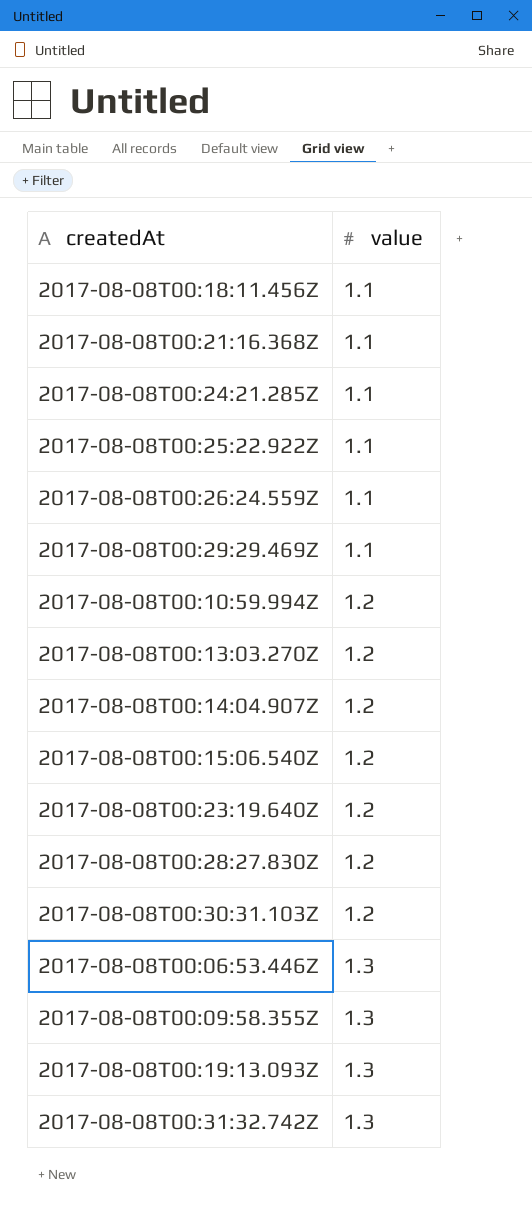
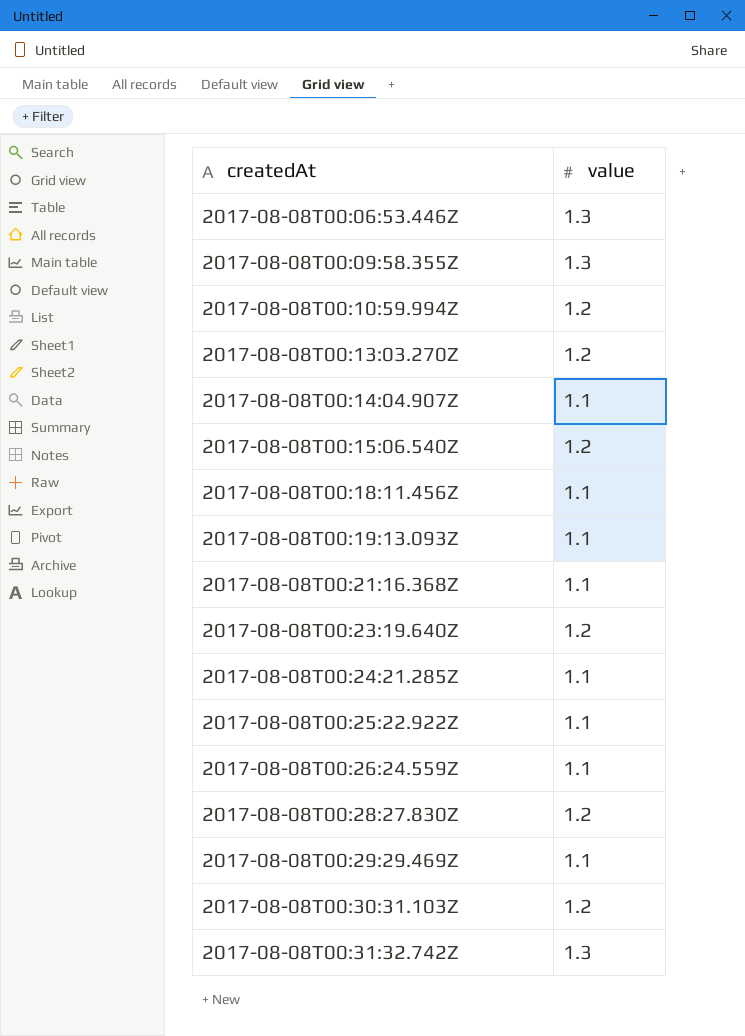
row order: value ascending -> createdAt ascending
2017-08-08T00:14:04.907Z | value: 1.2 -> 1.1
2017-08-08T00:19:13.093Z | value: 1.3 -> 1.1

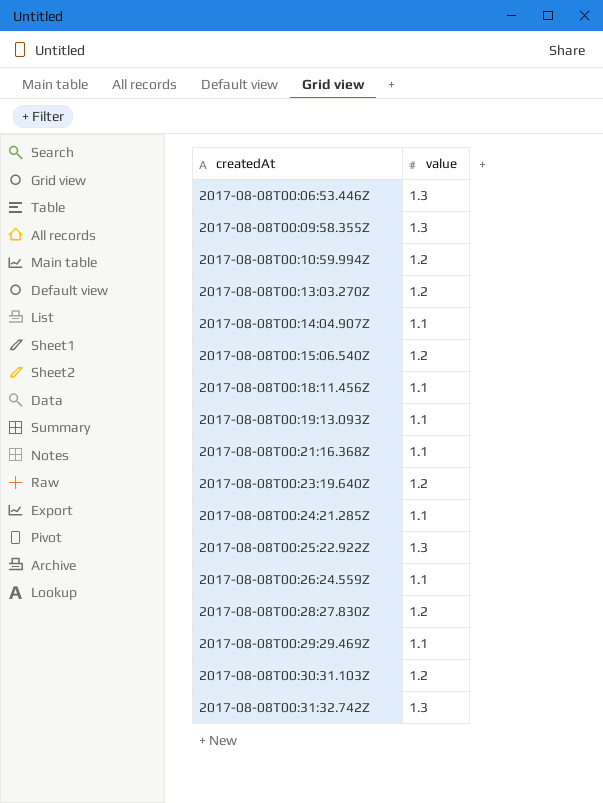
2017-08-08T00:25:22.922Z | value: 1.1 -> 1.3

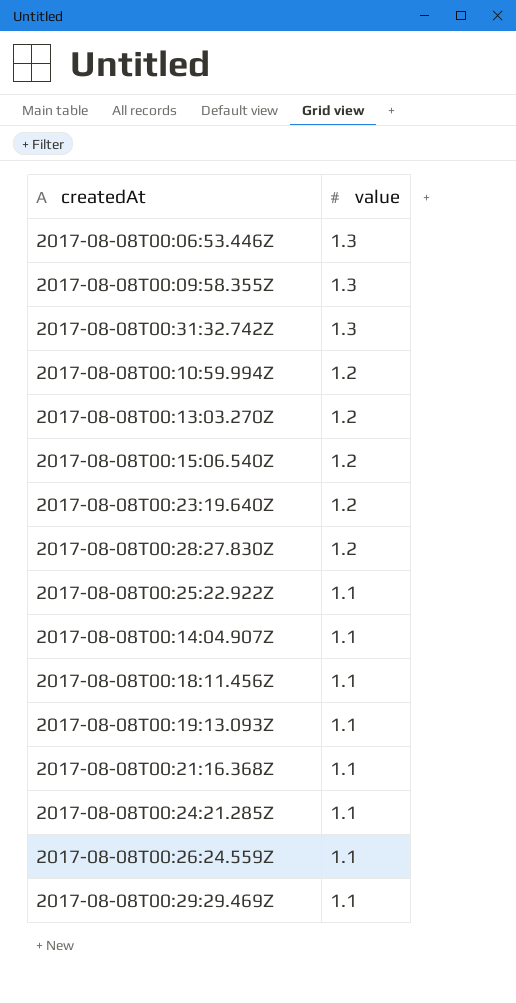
row order: createdAt ascending -> value descending
row 2017-08-08T00:30:31.103Z: 1.2 -> none
2017-08-08T00:25:22.922Z | value: 1.3 -> 1.1

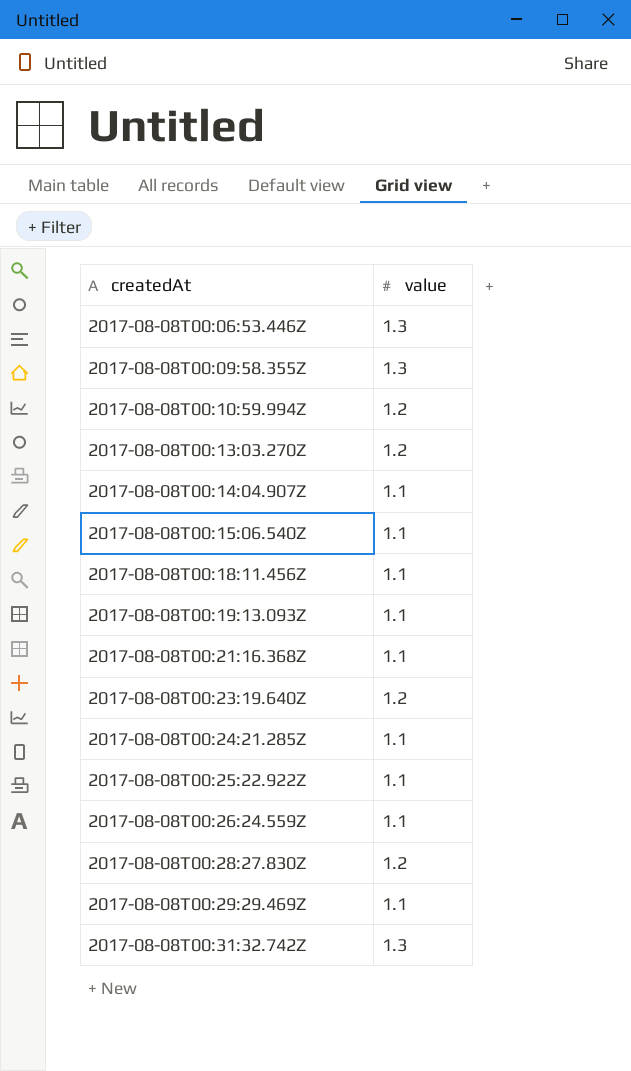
row order: value descending -> createdAt ascending
2017-08-08T00:15:06.540Z | value: 1.2 -> 1.1

